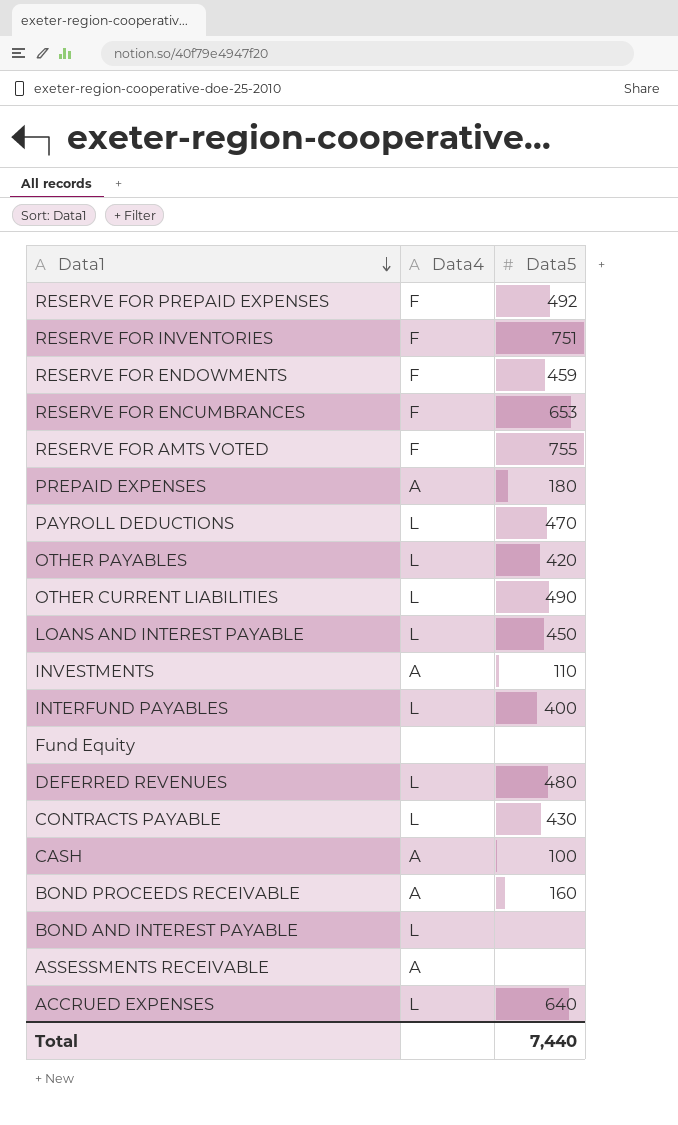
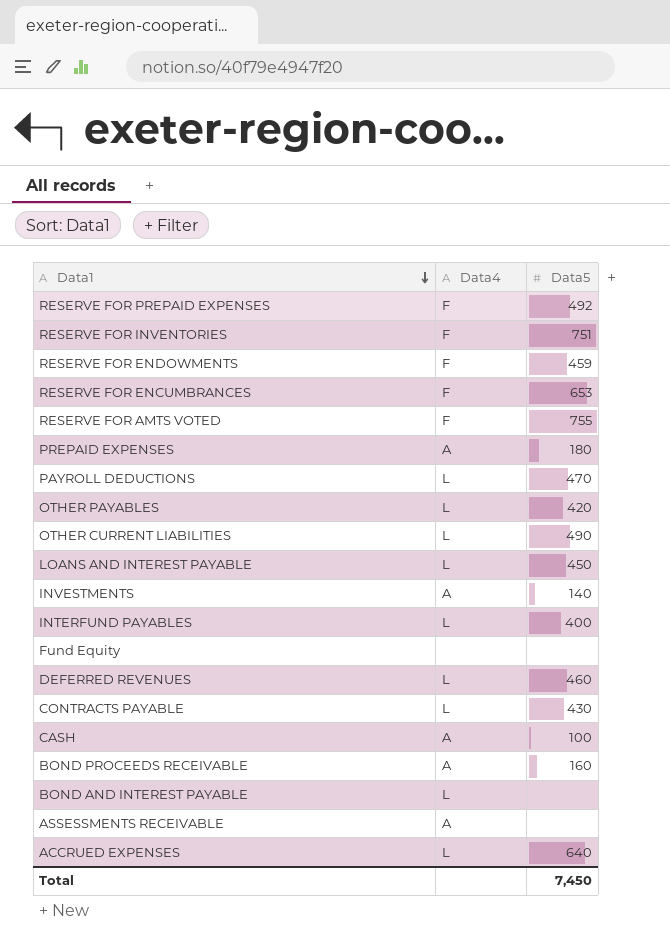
INVESTMENTS | Data5: 110 -> 140
DEFERRED REVENUES | Data5: 480 -> 460
Total | Data5: 7,440 -> 7,450

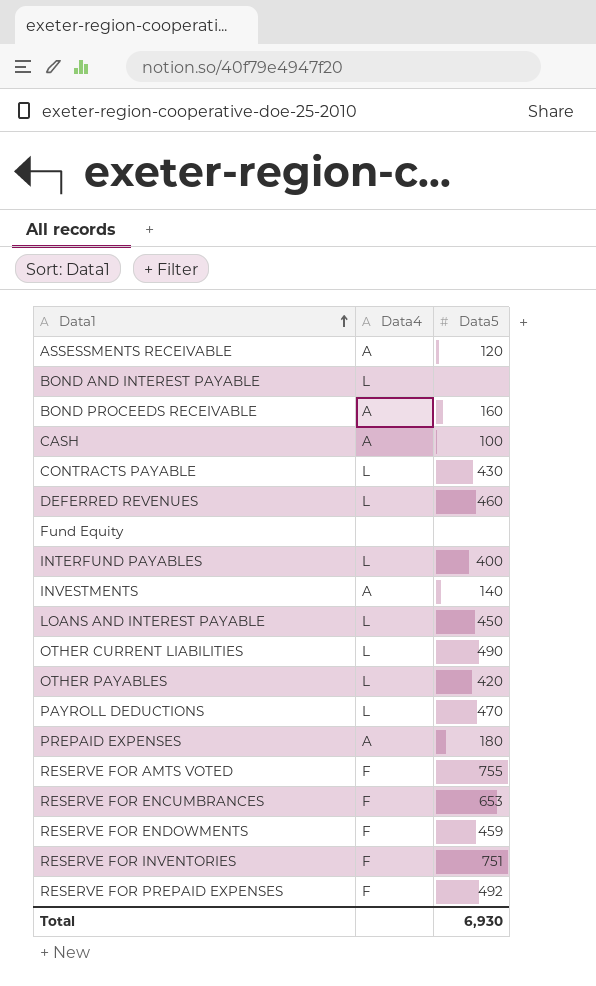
row order: Data1 descending -> Data1 ascending
row ACCRUED EXPENSES: L | 640 -> none
ASSESSMENTS RECEIVABLE | Data5: none -> 120
Total | Data5: 7,450 -> 6,930

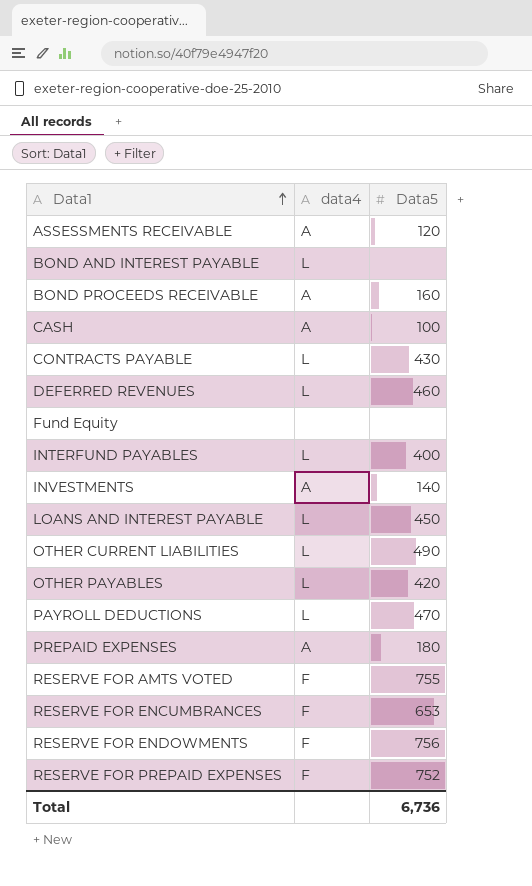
column name: Data4 -> data4
row RESERVE FOR INVENTORIES: F | 751 -> none
RESERVE FOR ENDOWMENTS | Data5: 459 -> 756
RESERVE FOR PREPAID EXPENSES | Data5: 492 -> 752
Total | Data5: 6,930 -> 6,736

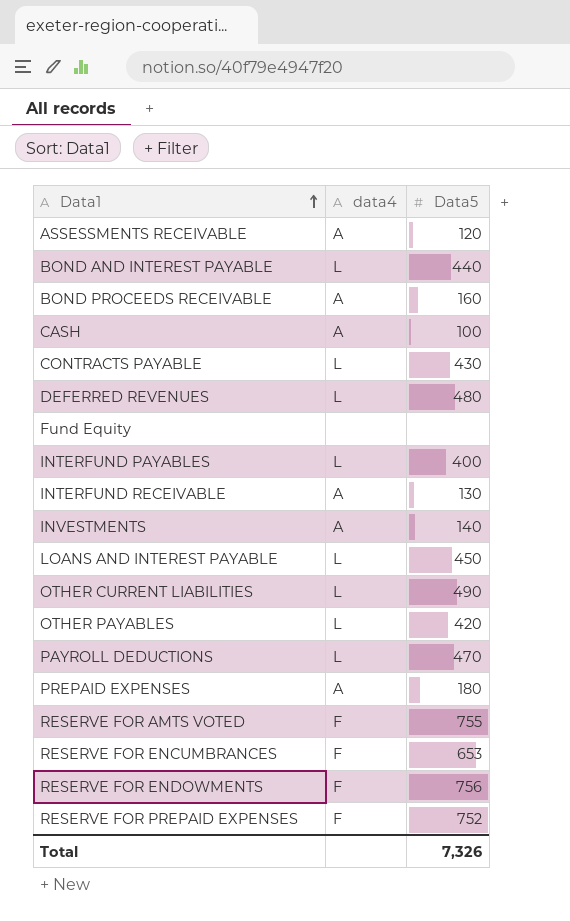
BOND AND INTEREST PAYABLE | Data5: none -> 440
DEFERRED REVENUES | Data5: 460 -> 480
row INTERFUND RECEIVABLE: none -> A | 130
Total | Data5: 6,736 -> 7,326

